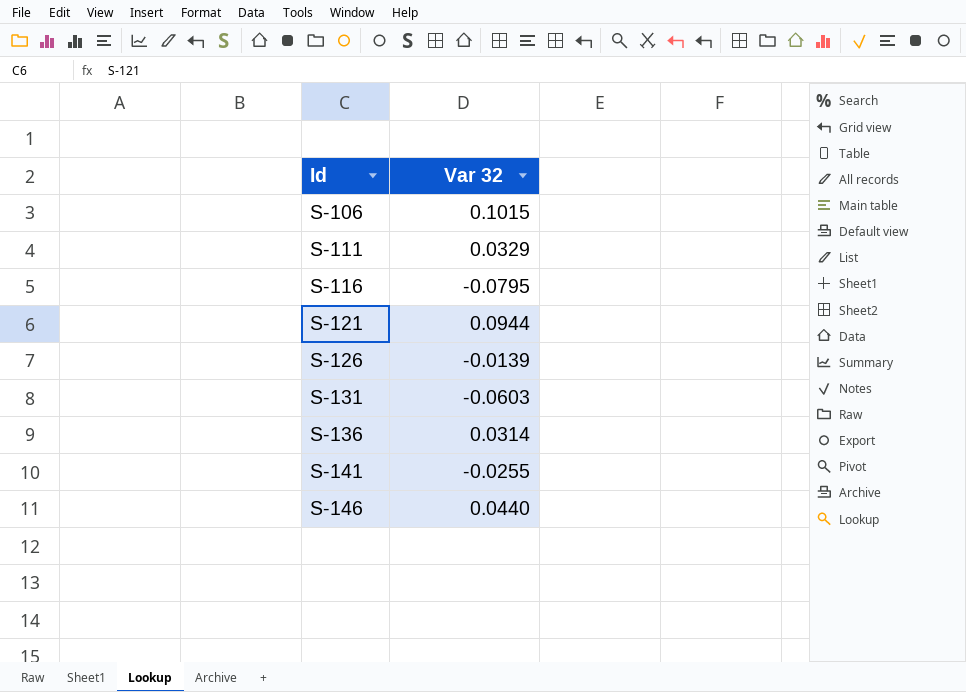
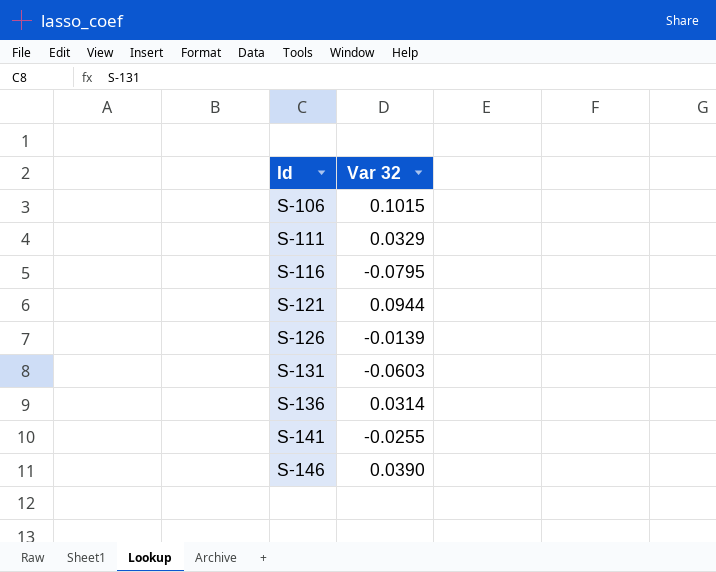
S-146 | Var 32: 0.0440 -> 0.0390

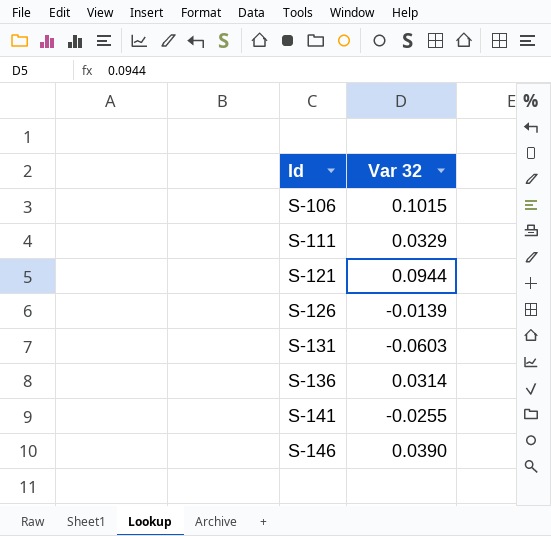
row S-116: -0.0795 -> none

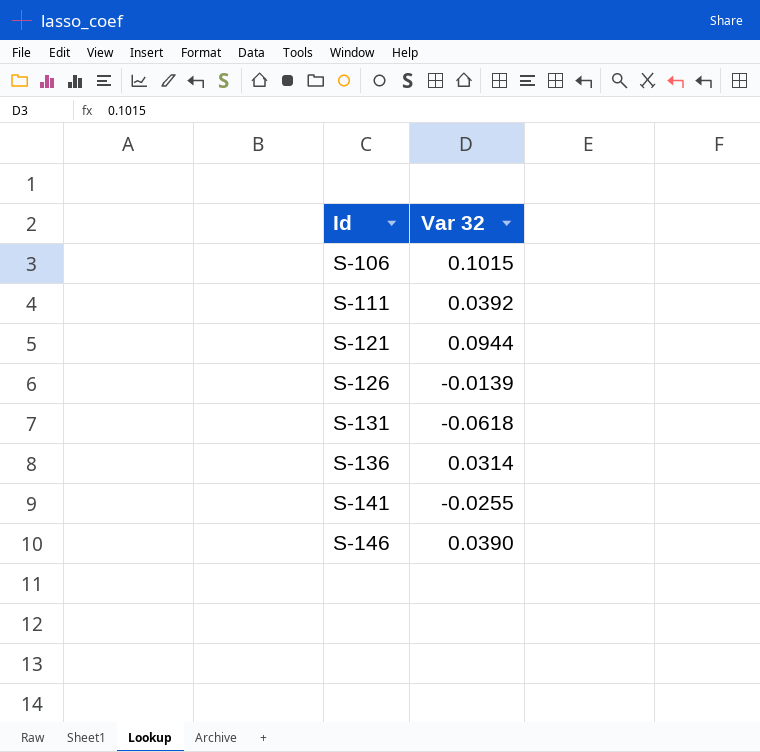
S-111 | Var 32: 0.0329 -> 0.0392
S-131 | Var 32: -0.0603 -> -0.0618

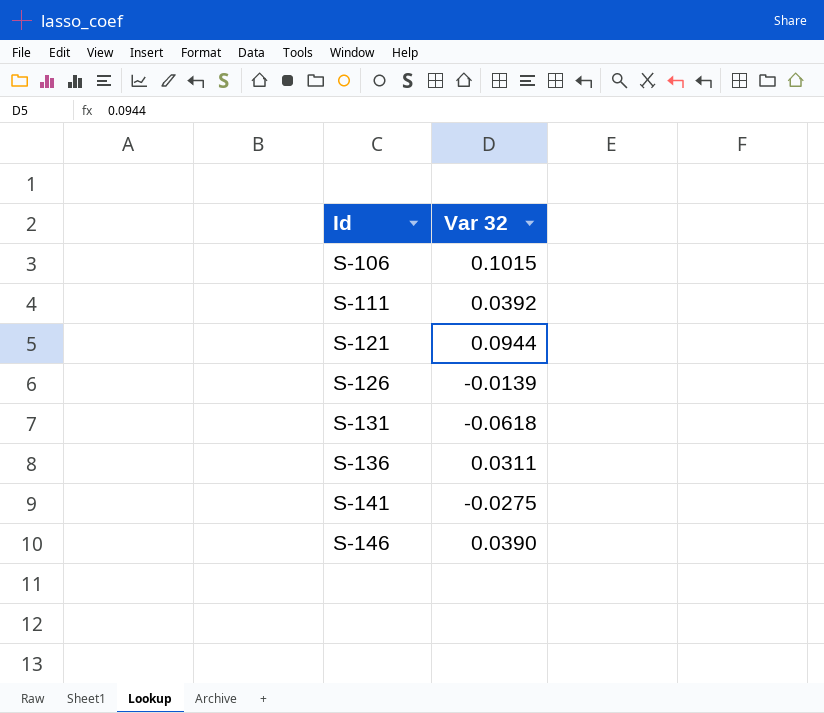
S-136 | Var 32: 0.0314 -> 0.0311
S-141 | Var 32: -0.0255 -> -0.0275

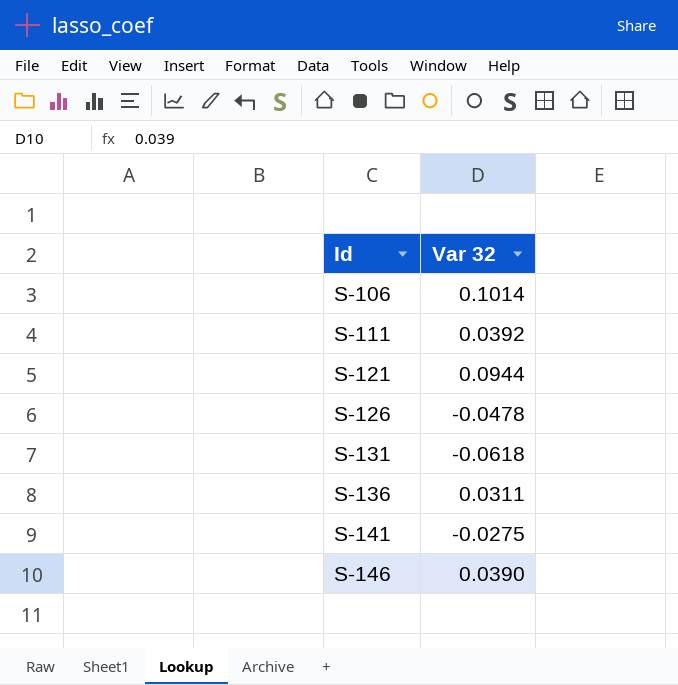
S-106 | Var 32: 0.1015 -> 0.1014
S-126 | Var 32: -0.0139 -> -0.0478

